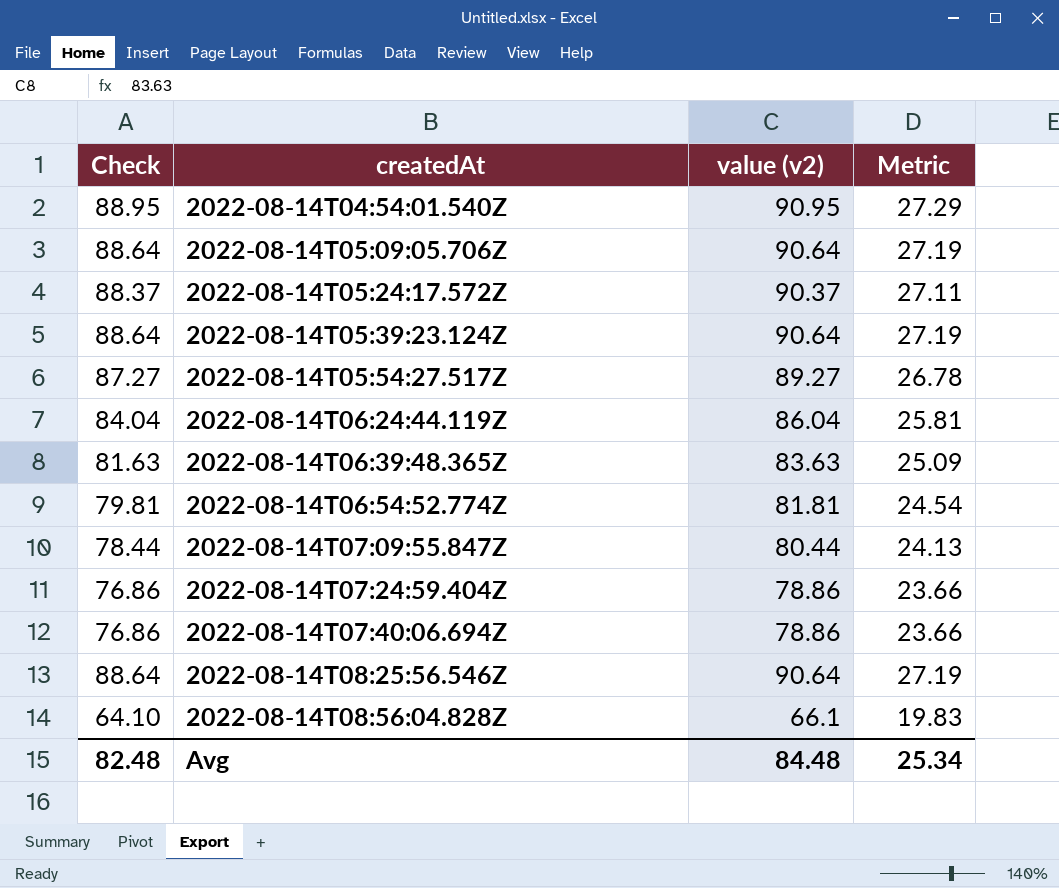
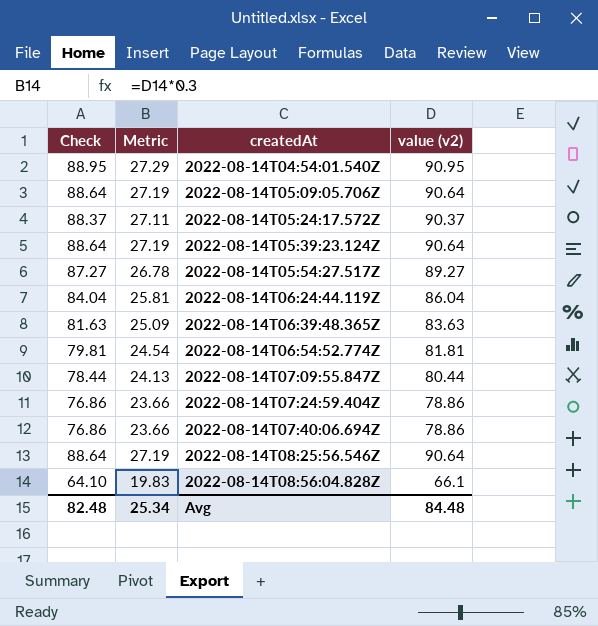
column Metric | position: 4 -> 2

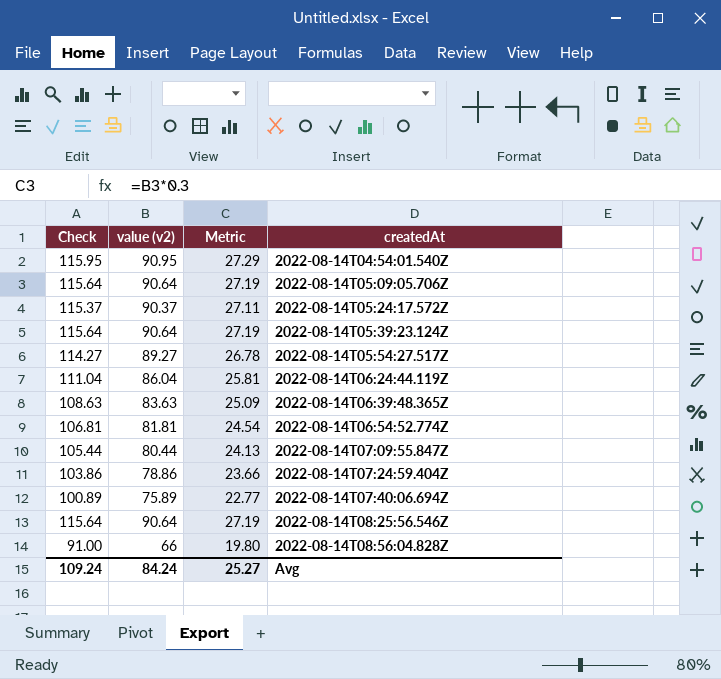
column Check | formula: [value (v2)] - 2 -> [value (v2)] + 25
column value (v2) | position: 4 -> 2
2022-08-14T07:40:06.694Z | value (v2): 78.86 -> 75.89
2022-08-14T07:40:06.694Z | Metric: 23.66 -> 22.77
2022-08-14T08:56:04.828Z | value (v2): 66.1 -> 66
2022-08-14T08:56:04.828Z | Metric: 19.83 -> 19.80
Avg | Check: 82.48 -> 109.24
Avg | value (v2): 84.48 -> 84.24
Avg | Metric: 25.34 -> 25.27

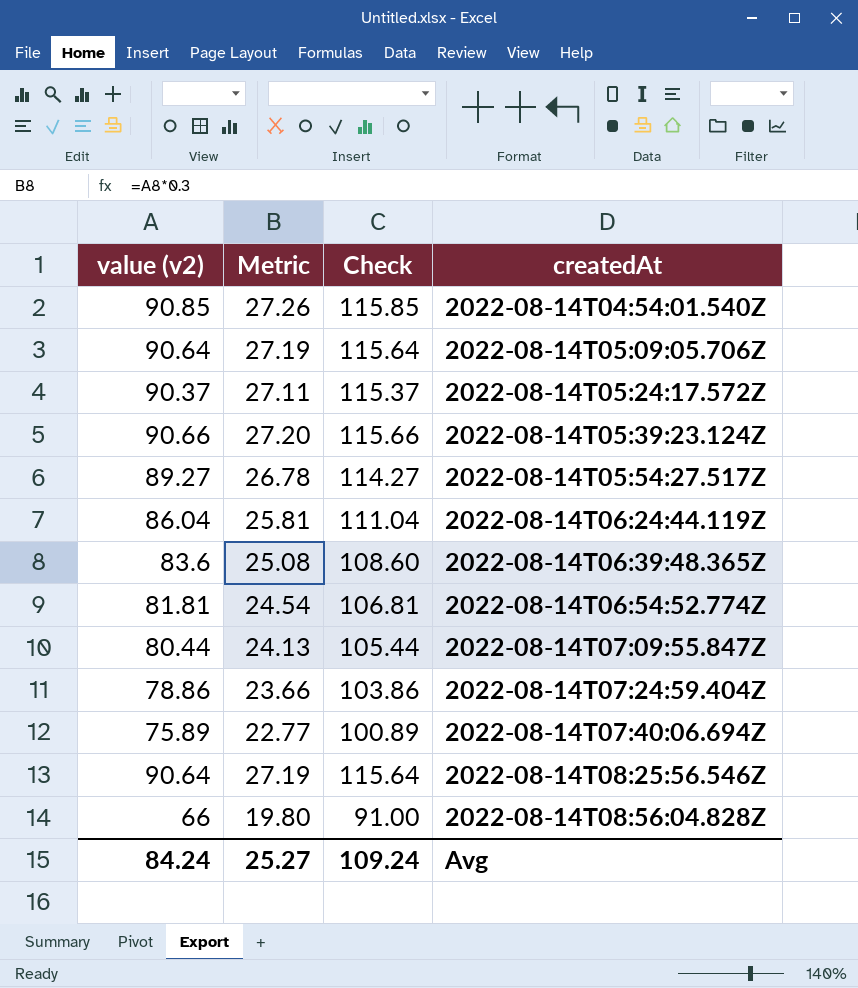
column Check | position: 1 -> 3
2022-08-14T04:54:01.540Z | value (v2): 90.95 -> 90.85
2022-08-14T04:54:01.540Z | Metric: 27.29 -> 27.26
2022-08-14T04:54:01.540Z | Check: 115.95 -> 115.85
2022-08-14T05:39:23.124Z | value (v2): 90.64 -> 90.66
2022-08-14T05:39:23.124Z | Metric: 27.19 -> 27.20
2022-08-14T05:39:23.124Z | Check: 115.64 -> 115.66
2022-08-14T06:39:48.365Z | value (v2): 83.63 -> 83.6
2022-08-14T06:39:48.365Z | Metric: 25.09 -> 25.08
2022-08-14T06:39:48.365Z | Check: 108.63 -> 108.60

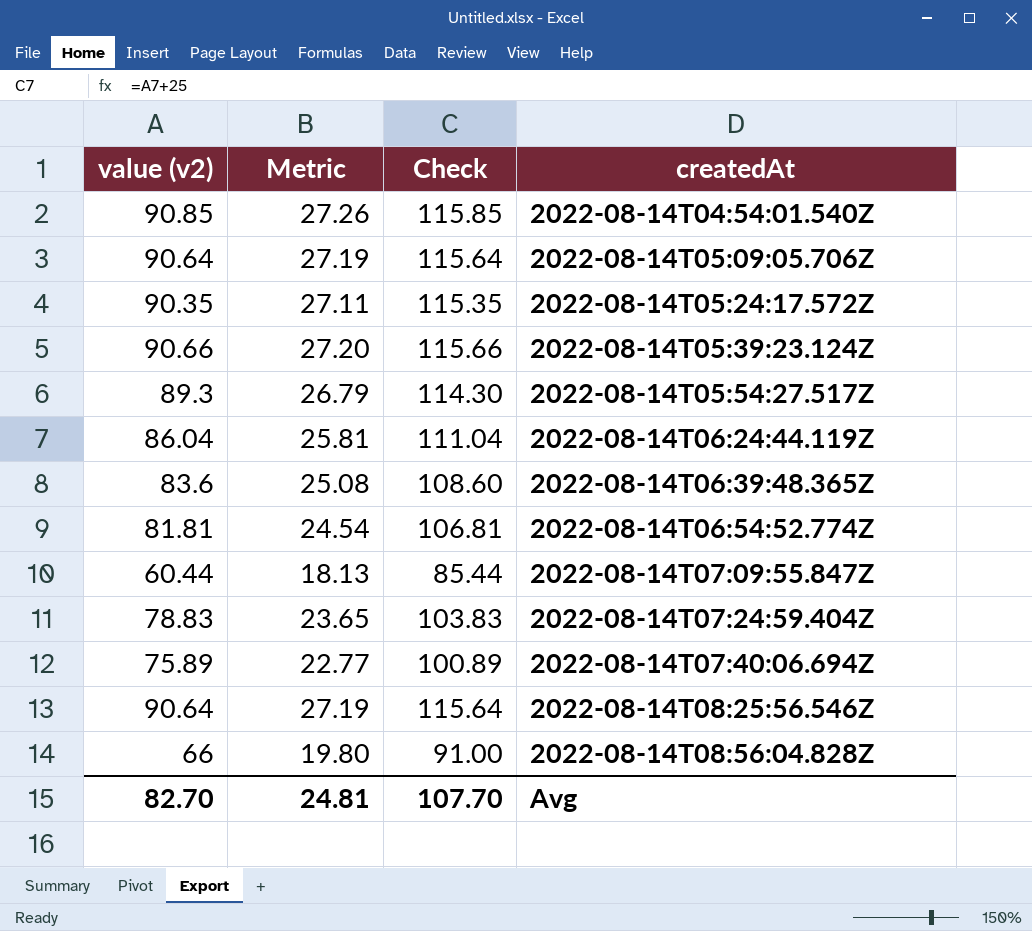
2022-08-14T05:24:17.572Z | value (v2): 90.37 -> 90.35
2022-08-14T05:24:17.572Z | Check: 115.37 -> 115.35
2022-08-14T05:54:27.517Z | value (v2): 89.27 -> 89.3
2022-08-14T05:54:27.517Z | Metric: 26.78 -> 26.79
2022-08-14T05:54:27.517Z | Check: 114.27 -> 114.30
2022-08-14T07:09:55.847Z | value (v2): 80.44 -> 60.44
2022-08-14T07:09:55.847Z | Metric: 24.13 -> 18.13
2022-08-14T07:09:55.847Z | Check: 105.44 -> 85.44
2022-08-14T07:24:59.404Z | value (v2): 78.86 -> 78.83
2022-08-14T07:24:59.404Z | Metric: 23.66 -> 23.65
2022-08-14T07:24:59.404Z | Check: 103.86 -> 103.83
Avg | value (v2): 84.24 -> 82.70
Avg | Metric: 25.27 -> 24.81
Avg | Check: 109.24 -> 107.70

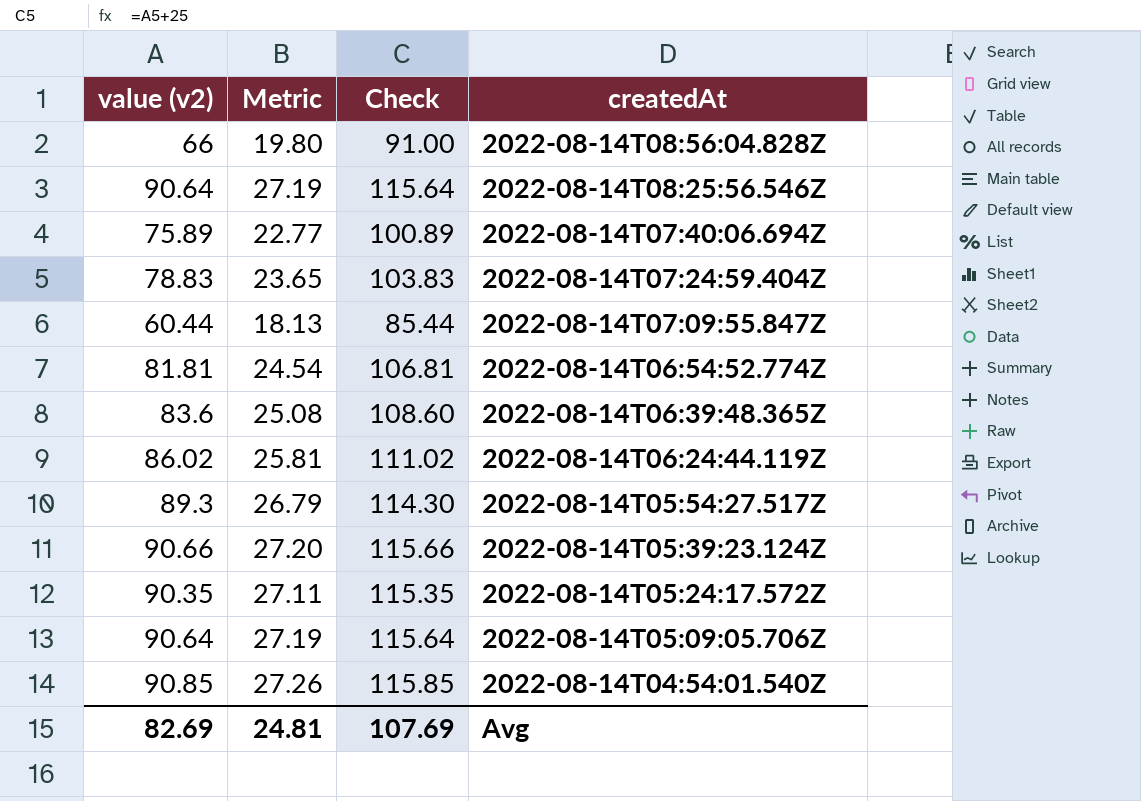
row order: createdAt ascending -> createdAt descending
2022-08-14T06:24:44.119Z | value (v2): 86.04 -> 86.02
2022-08-14T06:24:44.119Z | Check: 111.04 -> 111.02
Avg | value (v2): 82.70 -> 82.69
Avg | Check: 107.70 -> 107.69

